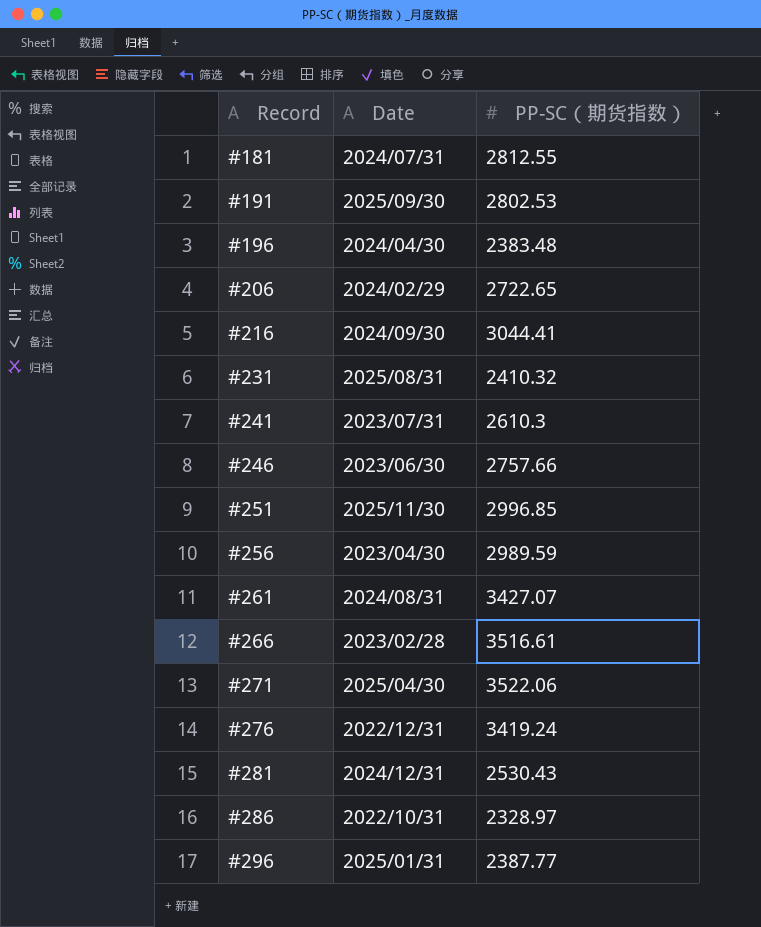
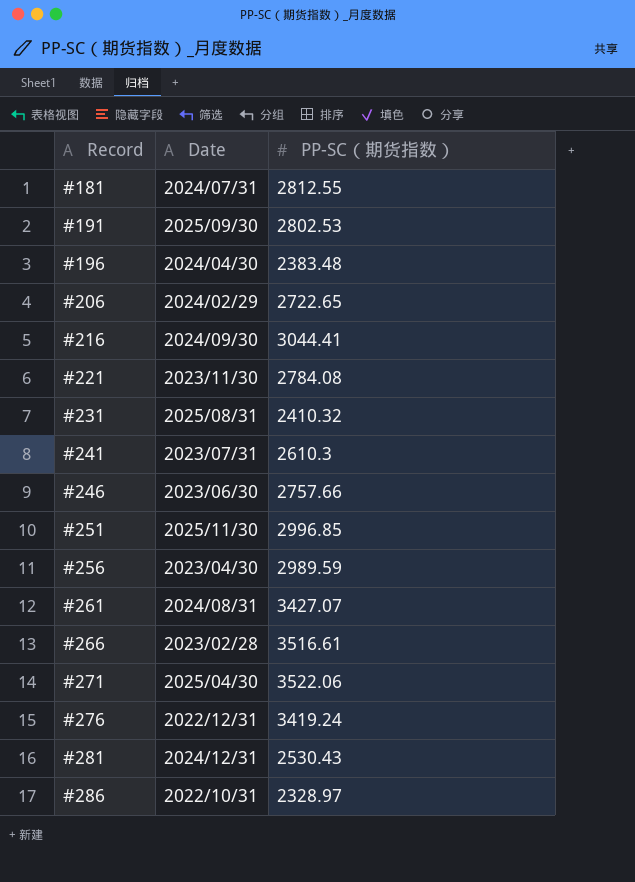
row #296: 2025/01/31 | 2387.77 -> none
row #221: none -> 2023/11/30 | 2784.08

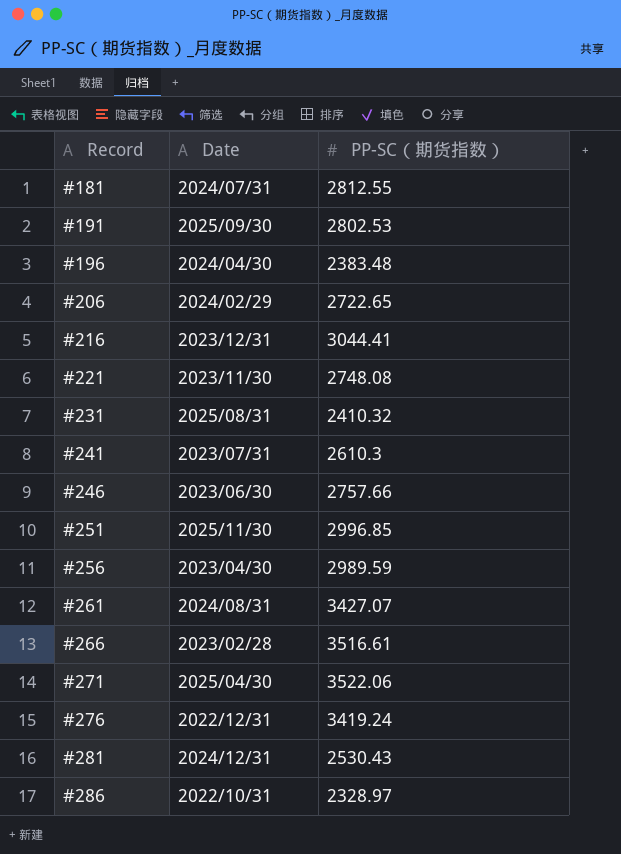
#216 | Date: 2024/09/30 -> 2023/12/31
#221 | PP-SC（期货指数）: 2784.08 -> 2748.08

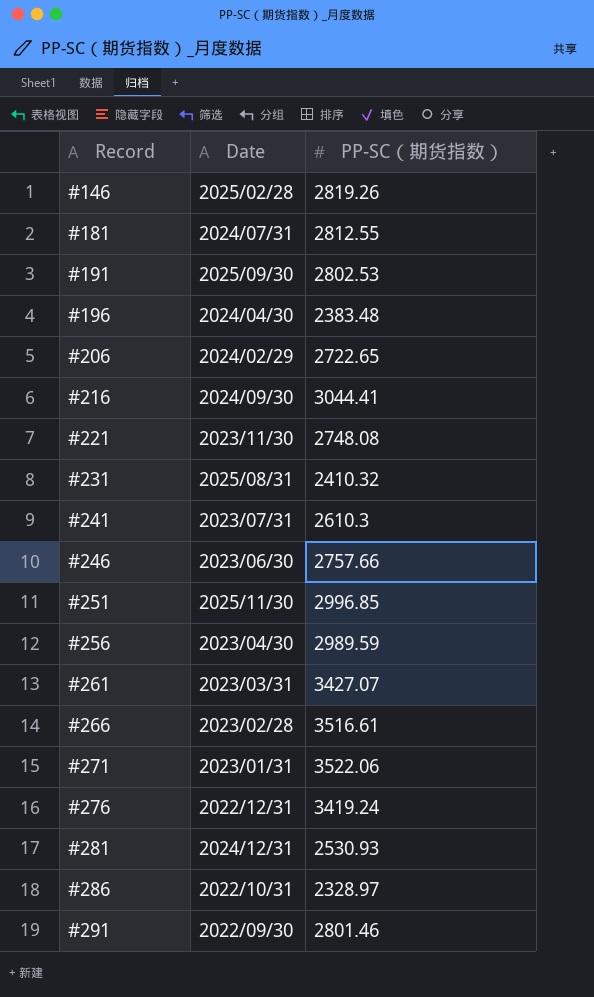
row #146: none -> 2025/02/28 | 2819.26
#216 | Date: 2023/12/31 -> 2024/09/30
#261 | Date: 2024/08/31 -> 2023/03/31
#271 | Date: 2025/04/30 -> 2023/01/31
#281 | PP-SC（期货指数）: 2530.43 -> 2530.93
row #291: none -> 2022/09/30 | 2801.46

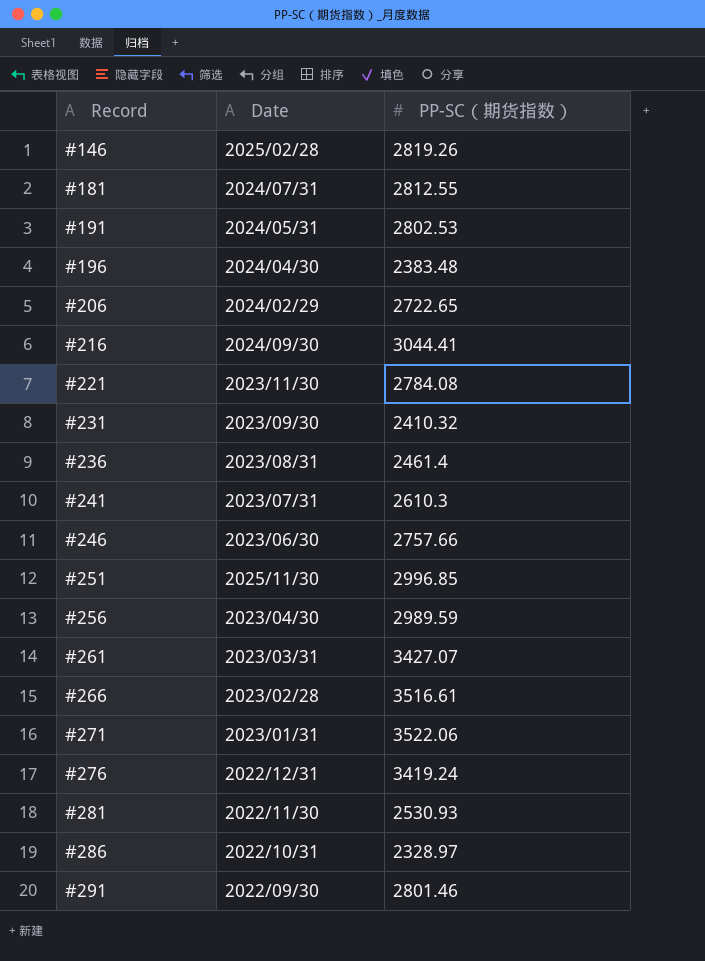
#191 | Date: 2025/09/30 -> 2024/05/31
#221 | PP-SC（期货指数）: 2748.08 -> 2784.08
#231 | Date: 2025/08/31 -> 2023/09/30
row #236: none -> 2023/08/31 | 2461.4
#281 | Date: 2024/12/31 -> 2022/11/30

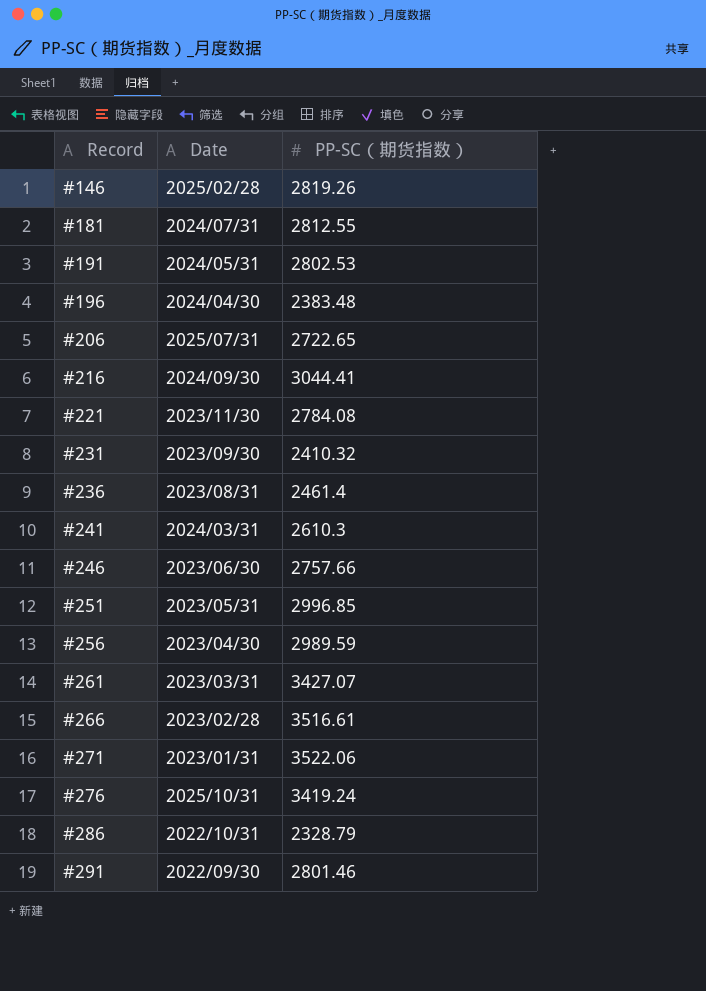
row #281: 2022/11/30 | 2530.93 -> none
#206 | Date: 2024/02/29 -> 2025/07/31
#241 | Date: 2023/07/31 -> 2024/03/31
#251 | Date: 2025/11/30 -> 2023/05/31
#276 | Date: 2022/12/31 -> 2025/10/31
#286 | PP-SC（期货指数）: 2328.97 -> 2328.79

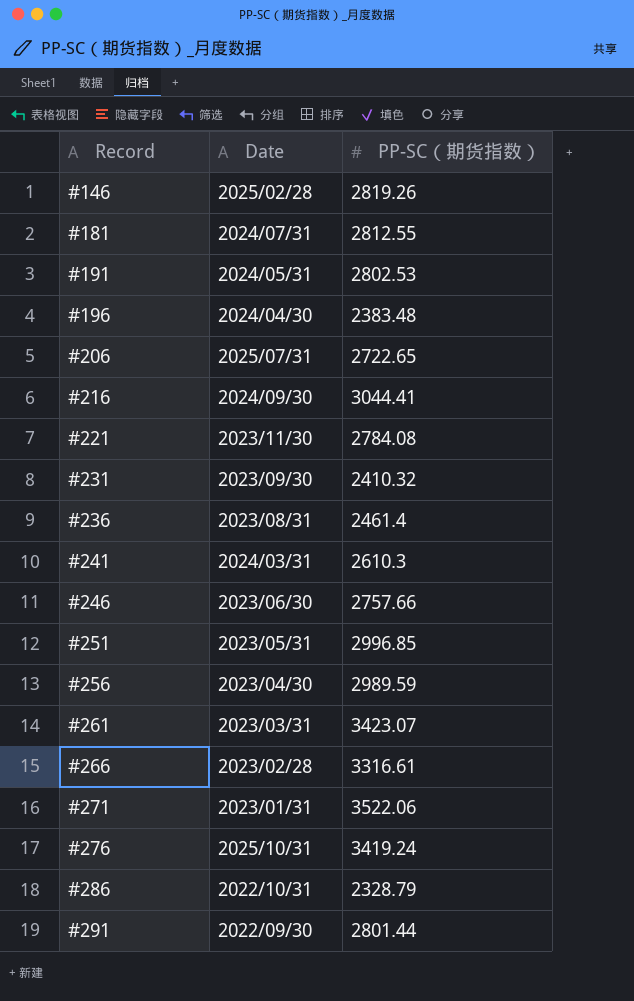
#261 | PP-SC（期货指数）: 3427.07 -> 3423.07
#266 | PP-SC（期货指数）: 3516.61 -> 3316.61
#291 | PP-SC（期货指数）: 2801.46 -> 2801.44

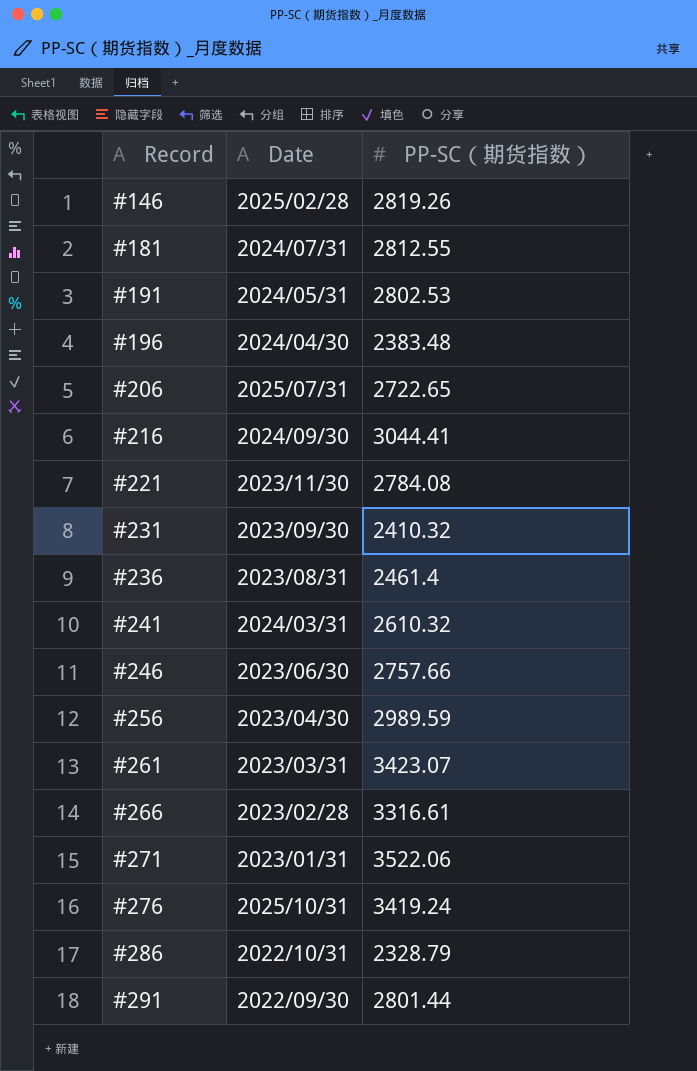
row #251: 2023/05/31 | 2996.85 -> none
#241 | PP-SC（期货指数）: 2610.3 -> 2610.32

